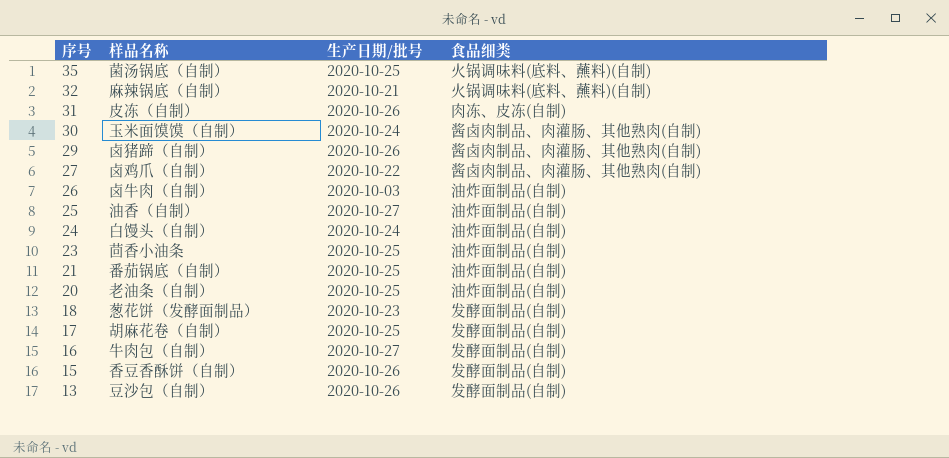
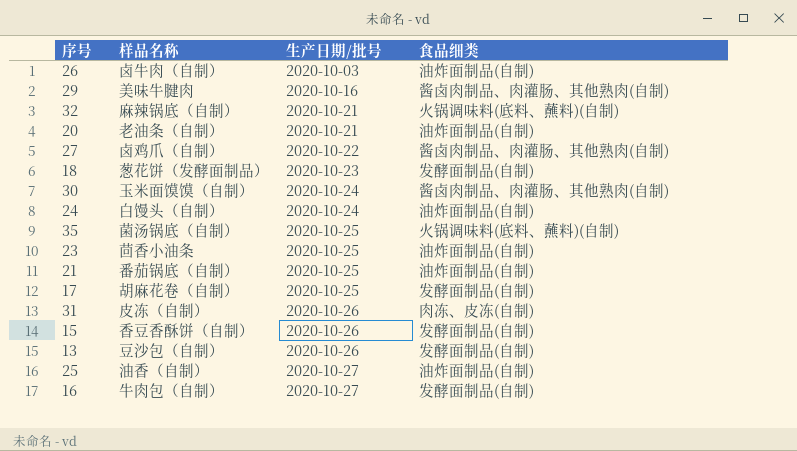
row order: 序号 descending -> 生产日期/批号 ascending
29 | 样品名称: 卤猪蹄（自制） -> 美味牛腱肉
29 | 生产日期/批号: 2020-10-26 -> 2020-10-16
20 | 生产日期/批号: 2020-10-25 -> 2020-10-21

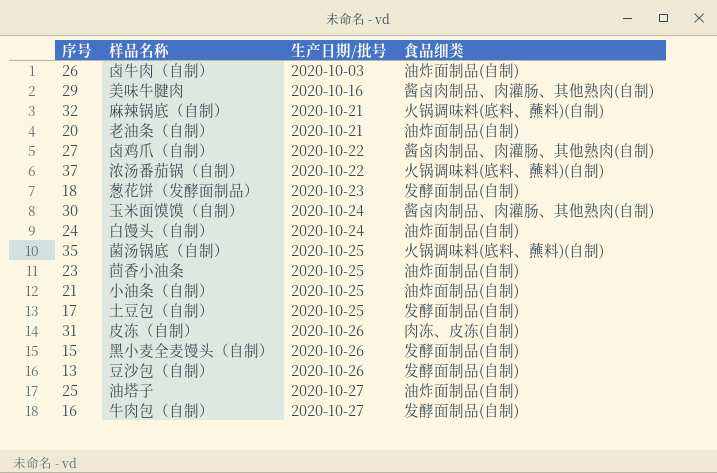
row 37: none -> 浓汤番茄锅（自制） | 2020-10-22 | 火锅调味料(底料、蘸料)(自制)
21 | 样品名称: 番茄锅底（自制） -> 小油条（自制）
17 | 样品名称: 胡麻花卷（自制） -> 土豆包（自制）
15 | 样品名称: 香豆香酥饼（自制） -> 黑小麦全麦馒头（自制）
25 | 样品名称: 油香（自制） -> 油塔子

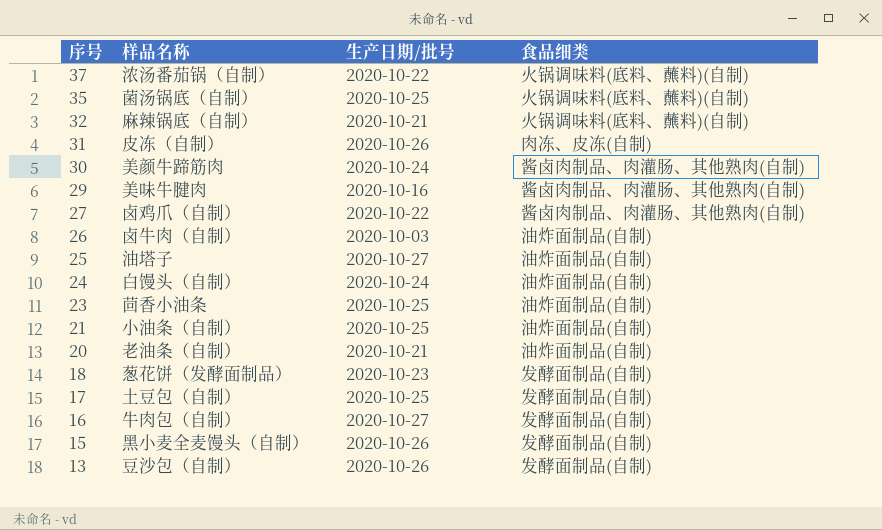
row order: 生产日期/批号 ascending -> 序号 descending
30 | 样品名称: 玉米面馍馍（自制） -> 美颜牛蹄筋肉

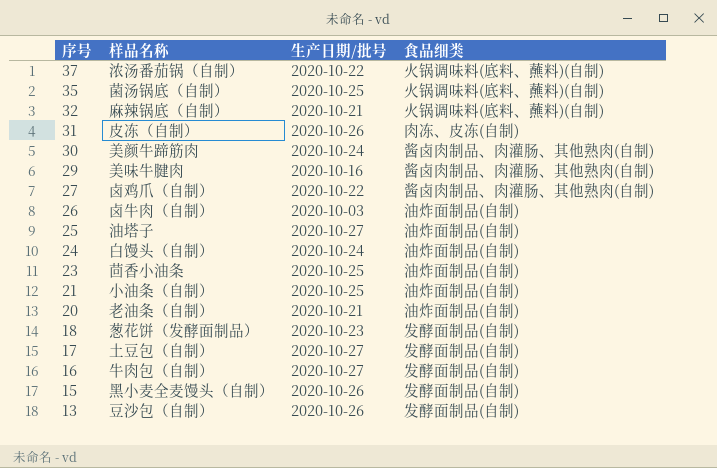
17 | 生产日期/批号: 2020-10-25 -> 2020-10-27

